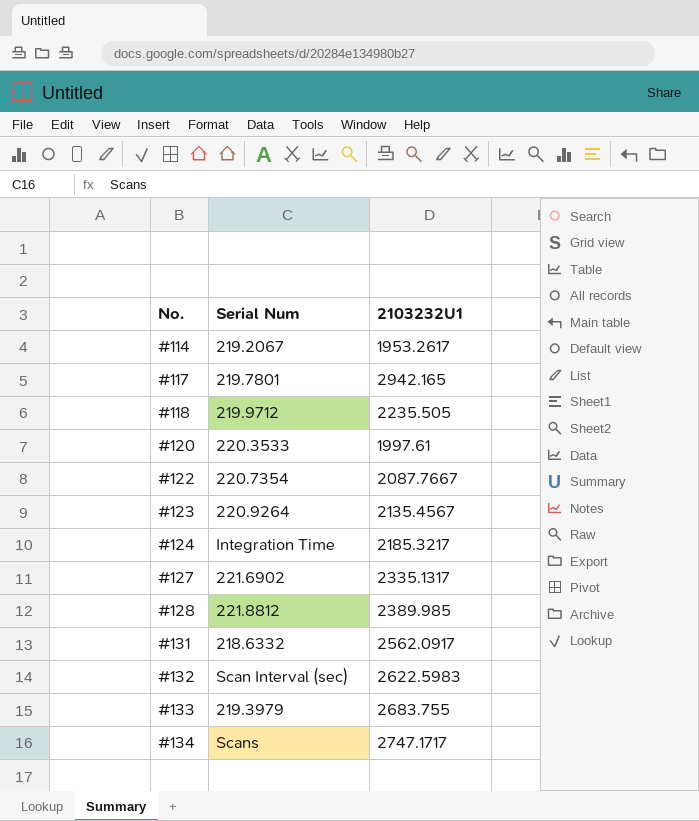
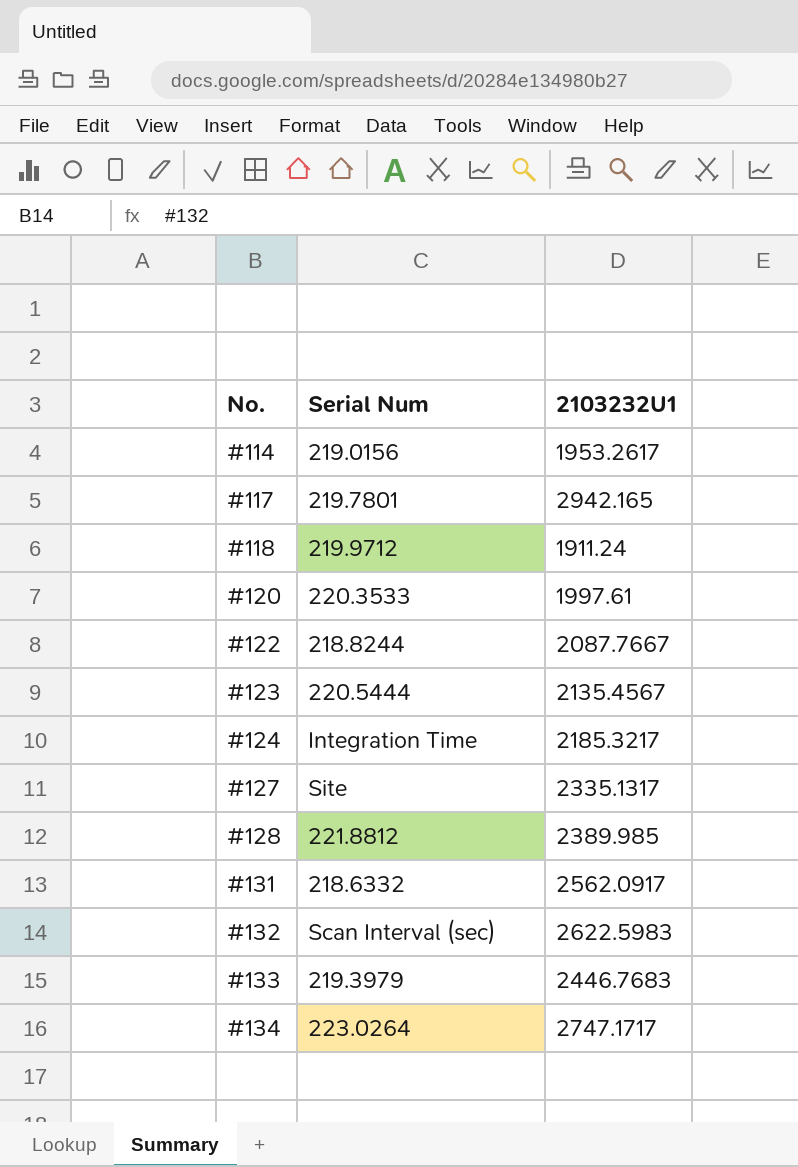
#114 | Serial Num: 219.2067 -> 219.0156
#118 | 2103232U1: 2235.505 -> 1911.24
#122 | Serial Num: 220.7354 -> 218.8244
#123 | Serial Num: 220.9264 -> 220.5444
#127 | Serial Num: 221.6902 -> Site
#133 | 2103232U1: 2683.755 -> 2446.7683
#134 | Serial Num: Scans -> 223.0264

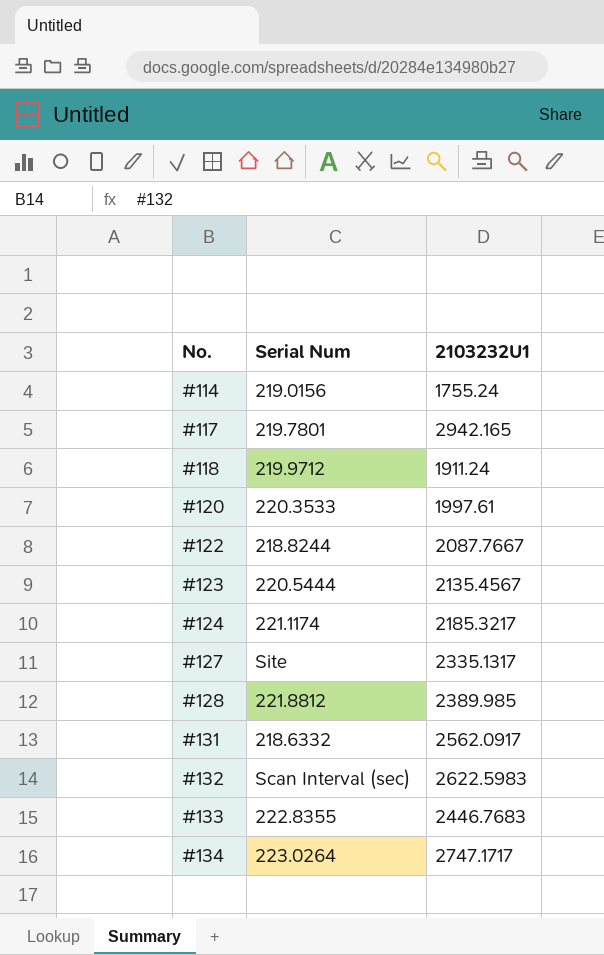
#114 | 2103232U1: 1953.2617 -> 1755.24
#124 | Serial Num: Integration Time -> 221.1174
#133 | Serial Num: 219.3979 -> 222.8355

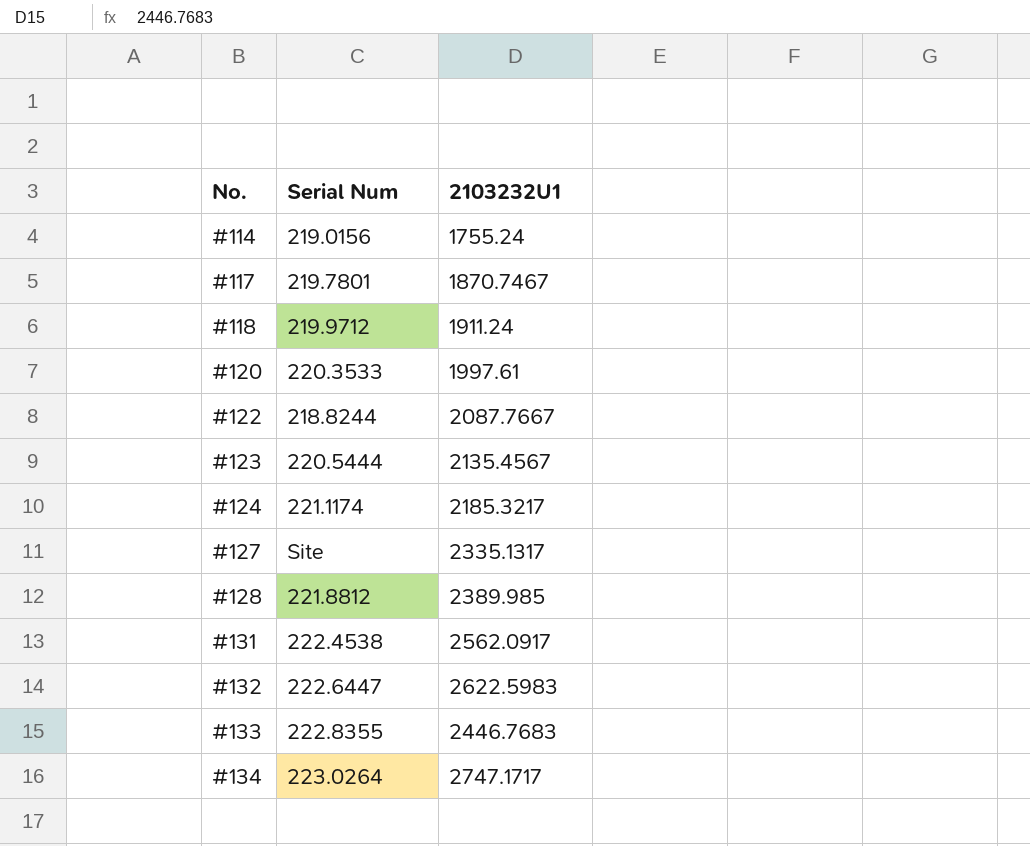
#117 | 2103232U1: 2942.165 -> 1870.7467
#131 | Serial Num: 218.6332 -> 222.4538
#132 | Serial Num: Scan Interval (sec) -> 222.6447

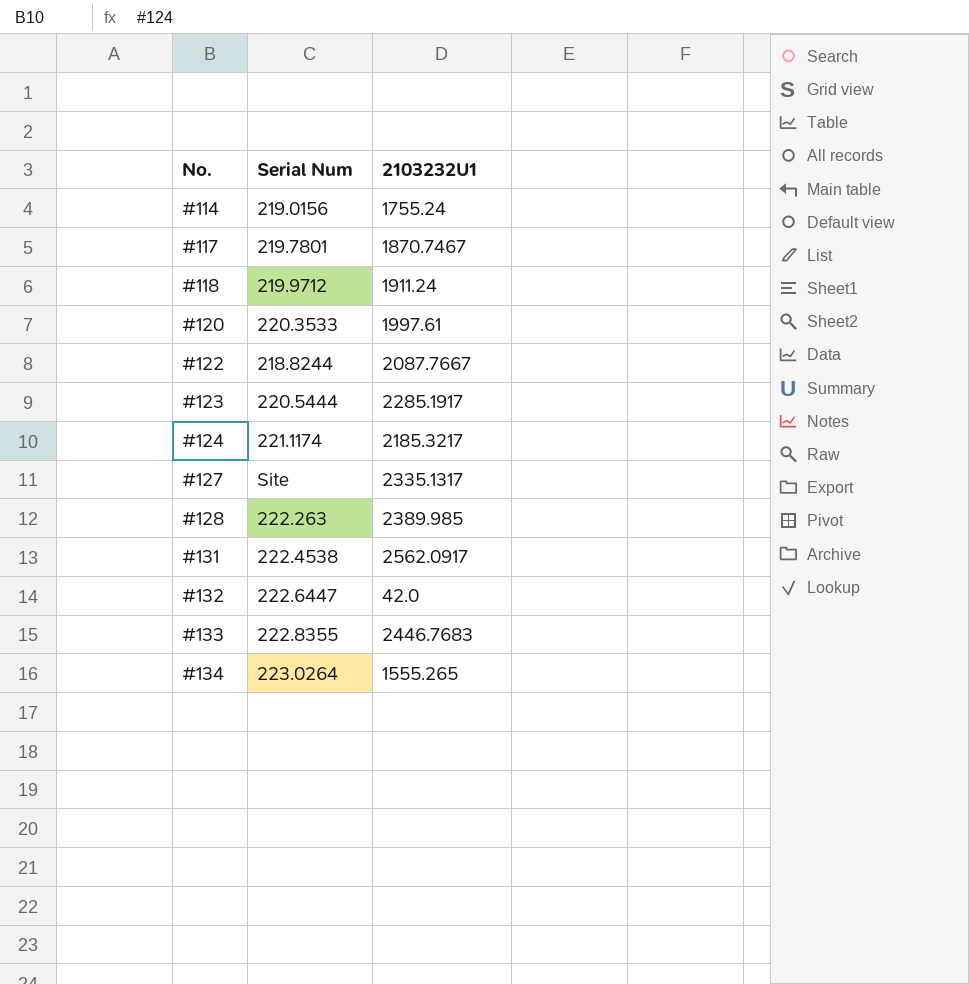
#123 | 2103232U1: 2135.4567 -> 2285.1917
#128 | Serial Num: 221.8812 -> 222.263
#132 | 2103232U1: 2622.5983 -> 42.0
#134 | 2103232U1: 2747.1717 -> 1555.265

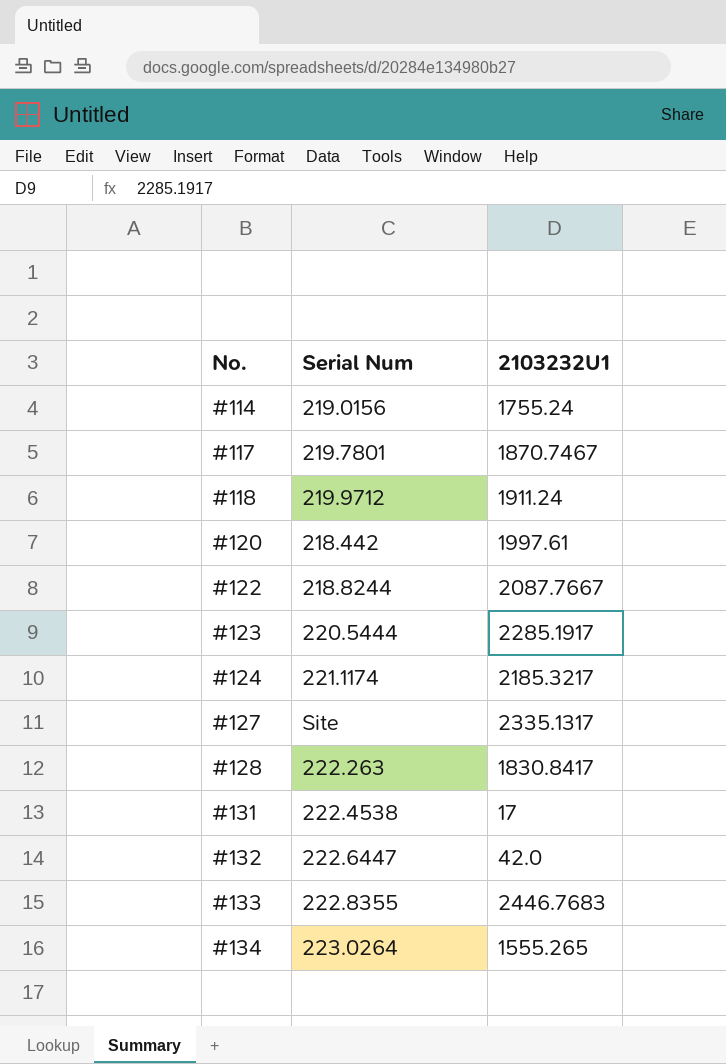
#120 | Serial Num: 220.3533 -> 218.442
#128 | 2103232U1: 2389.985 -> 1830.8417
#131 | 2103232U1: 2562.0917 -> 17

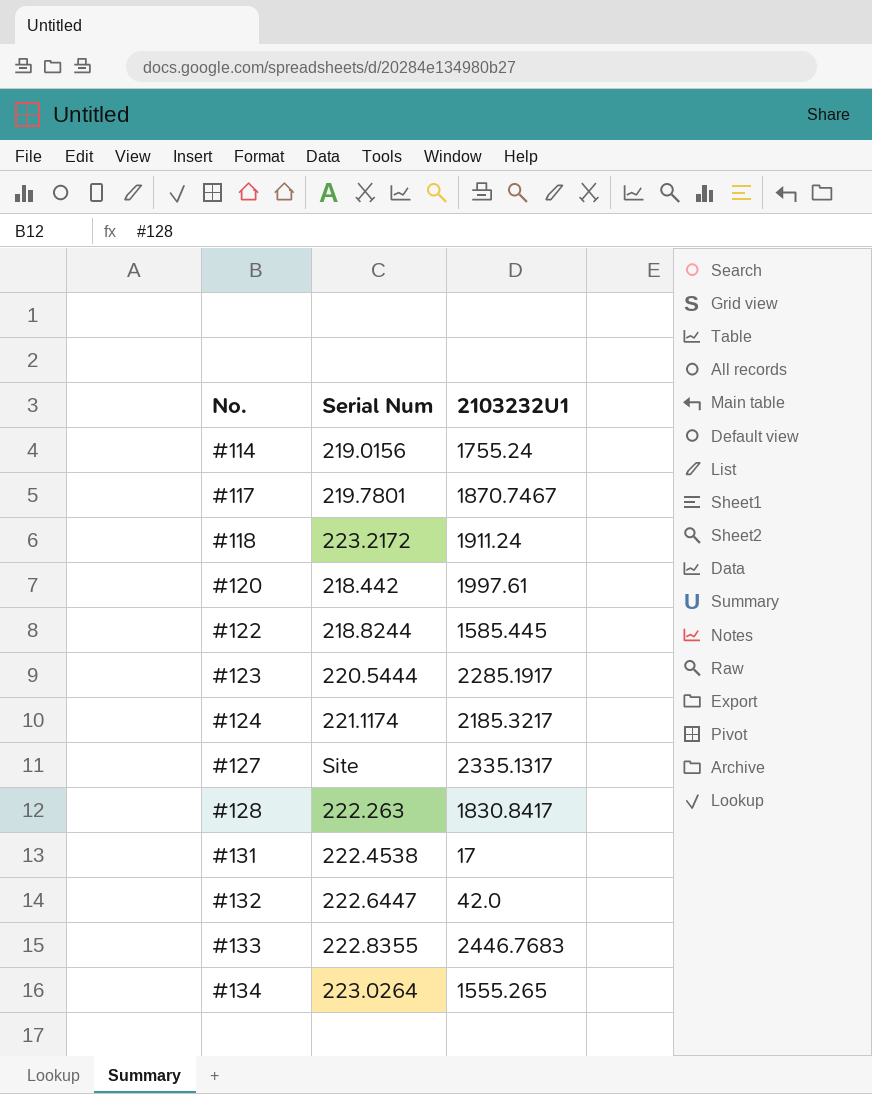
#118 | Serial Num: 219.9712 -> 223.2172
#122 | 2103232U1: 2087.7667 -> 1585.445

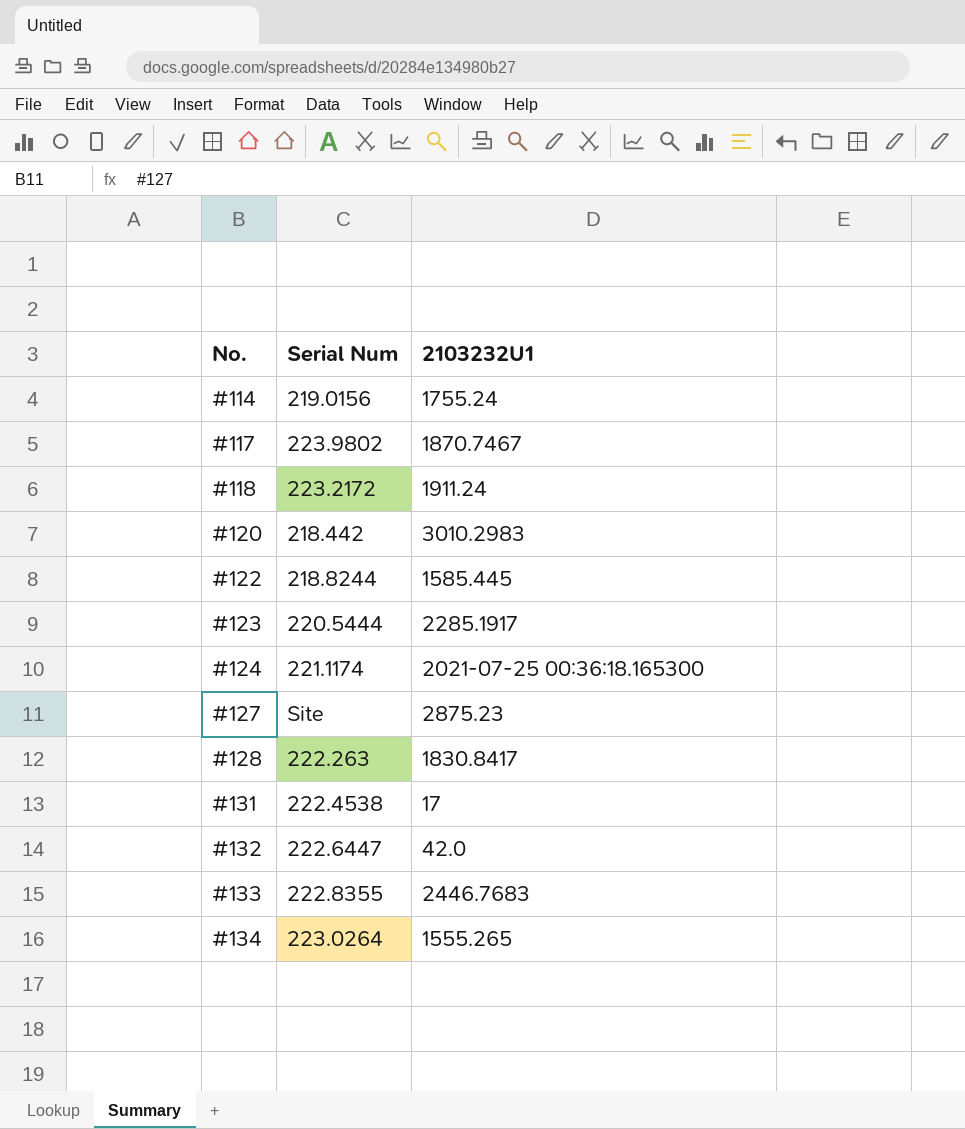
#117 | Serial Num: 219.7801 -> 223.9802
#120 | 2103232U1: 1997.61 -> 3010.2983
#124 | 2103232U1: 2185.3217 -> 2021-07-25 00:36:18.165300
#127 | 2103232U1: 2335.1317 -> 2875.23

